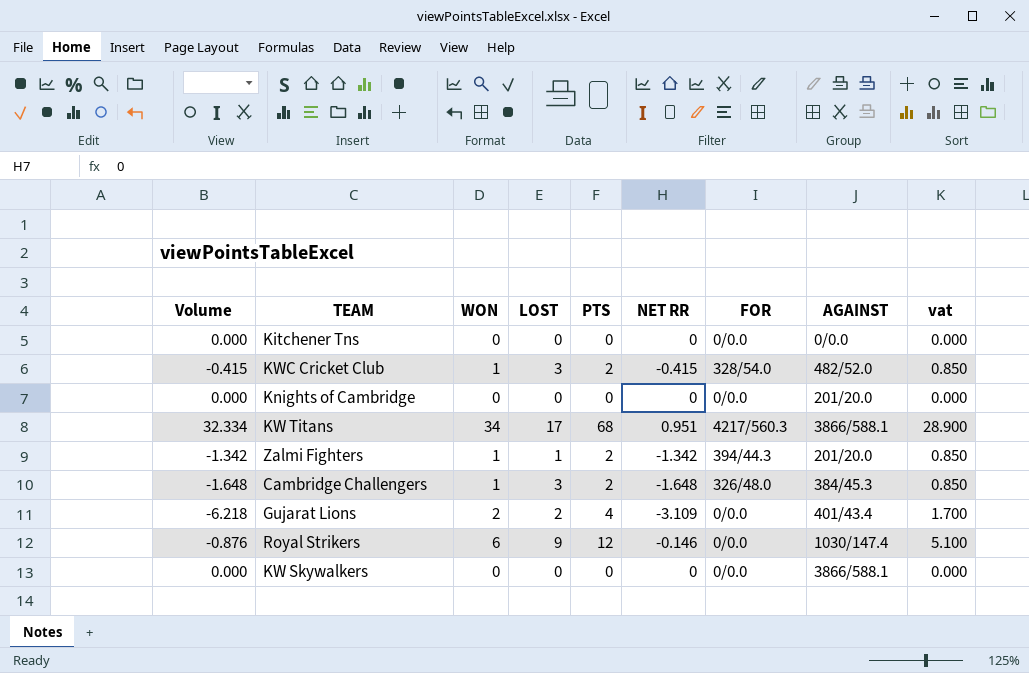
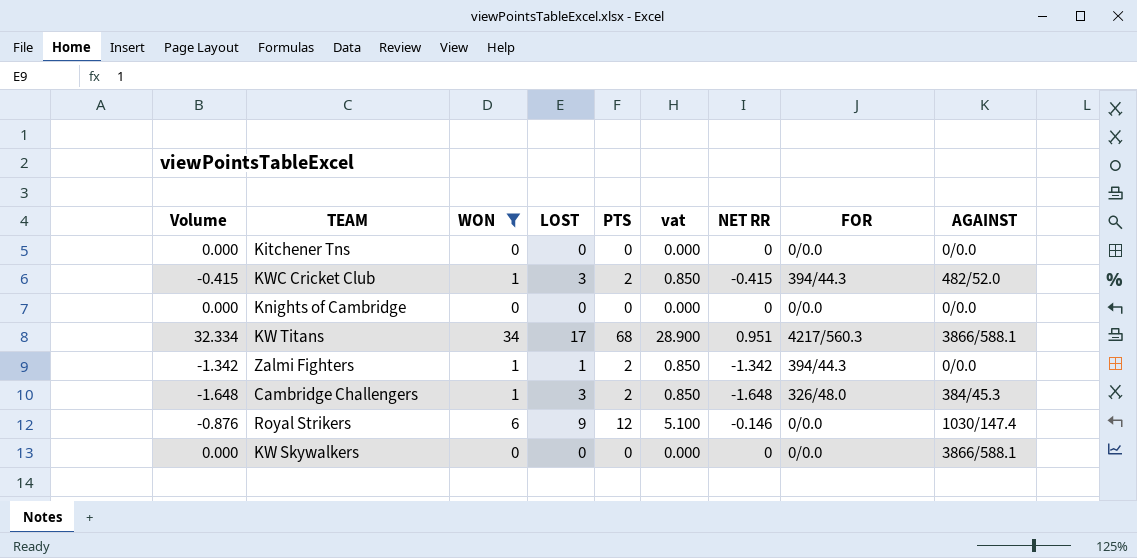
filter: none -> WON != 2
column vat | position: 9 -> 6
KWC Cricket Club | FOR: 328/54.0 -> 394/44.3
Knights of Cambridge | AGAINST: 201/20.0 -> 0/0.0
Zalmi Fighters | AGAINST: 201/20.0 -> 0/0.0

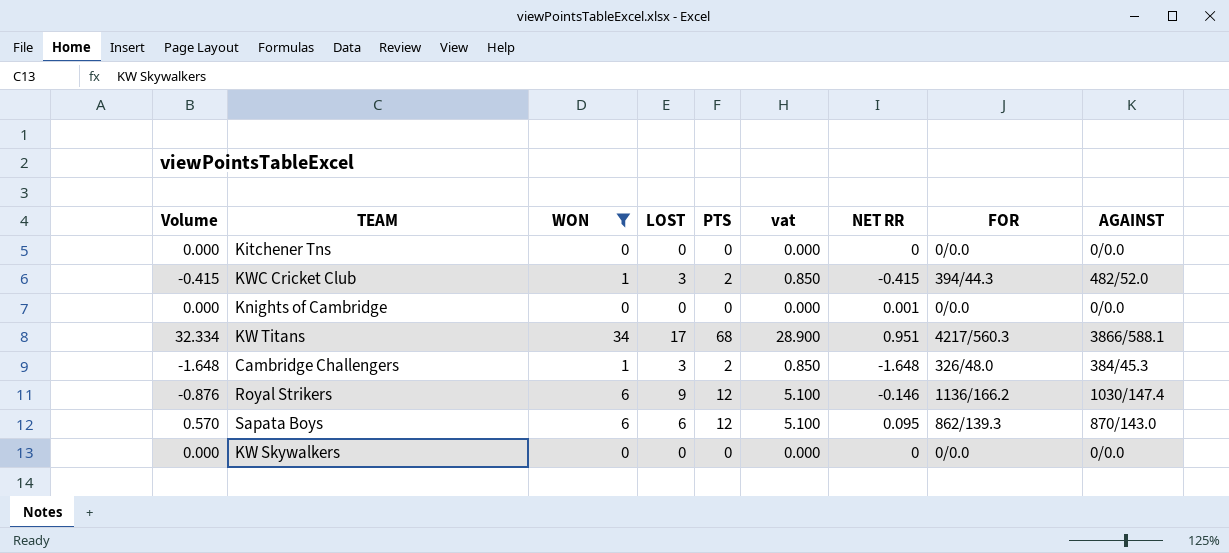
row Zalmi Fighters: -1.342 | 1 | 1 | 2 | 0.850 | -1.342 | 394/44.3 | 0/0.0 -> none
Knights of Cambridge | NET RR: 0 -> 0.001
Royal Strikers | FOR: 0/0.0 -> 1136/166.2
row Sapata Boys: none -> 0.570 | 6 | 6 | 12 | 5.100 | 0.095 | 862/139.3 | 870/143.0
KW Skywalkers | AGAINST: 3866/588.1 -> 0/0.0

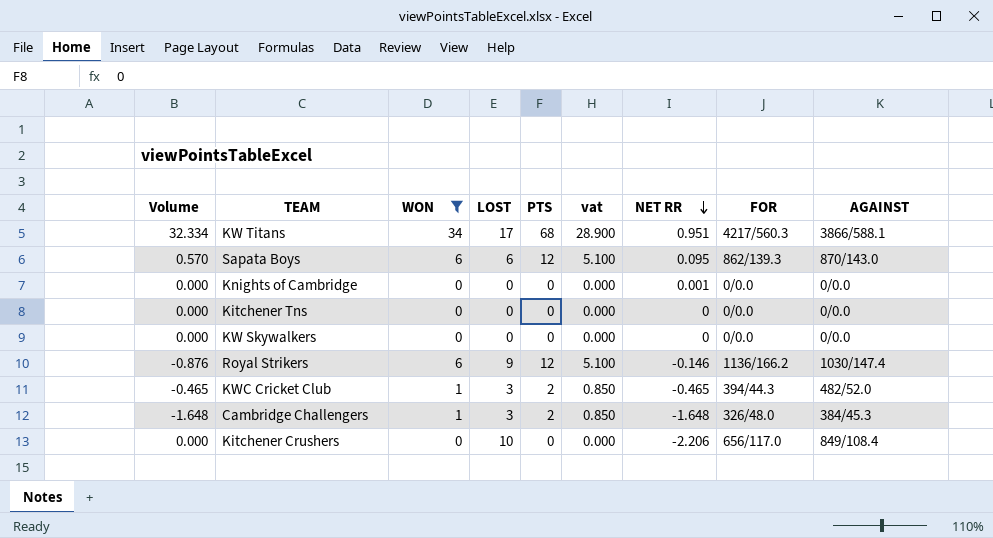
row order: none -> NET RR descending
KWC Cricket Club | Volume: -0.415 -> -0.465
KWC Cricket Club | NET RR: -0.415 -> -0.465
row Kitchener Crushers: none -> 0.000 | 0 | 10 | 0 | 0.000 | -2.206 | 656/117.0 | 849/108.4

